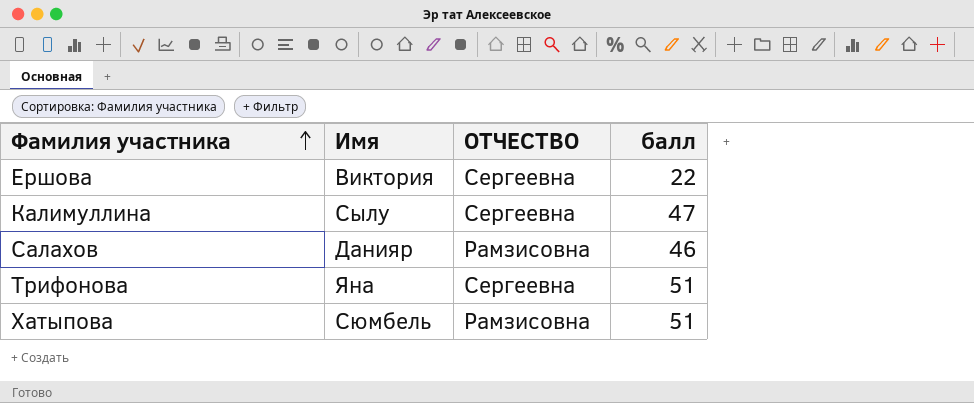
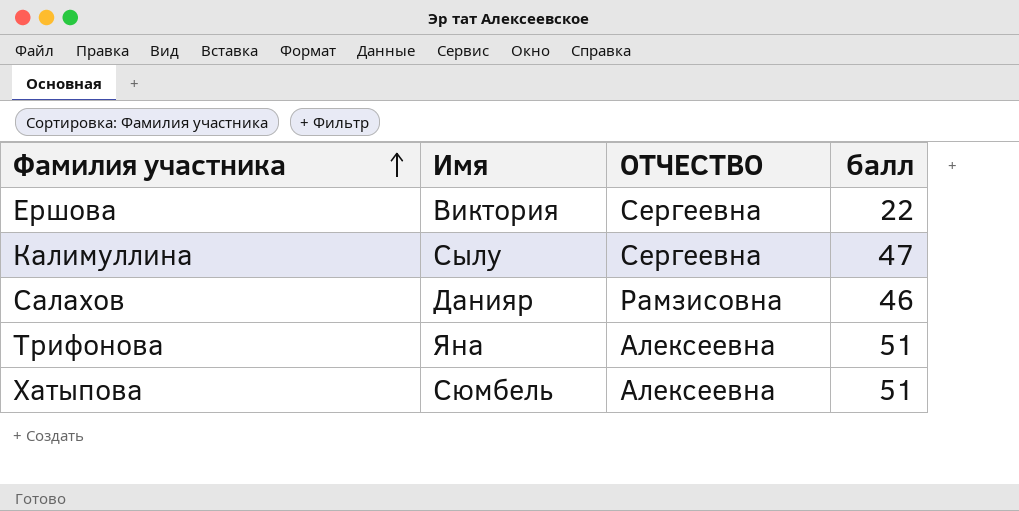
Трифонова | ОТЧЕСТВО: Сергеевна -> Алексеевна
Хатыпова | ОТЧЕСТВО: Рамзисовна -> Алексеевна

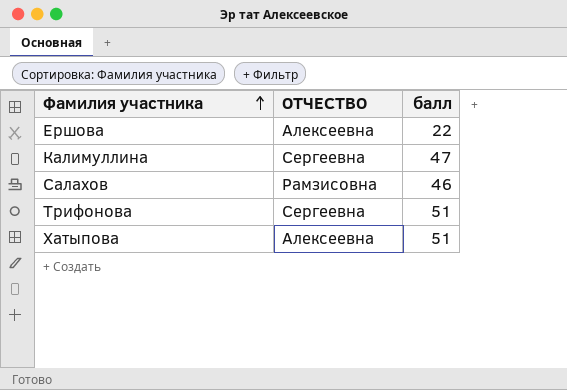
column Имя | position: 2 -> none
Ершова | ОТЧЕСТВО: Сергеевна -> Алексеевна
Трифонова | ОТЧЕСТВО: Алексеевна -> Сергеевна

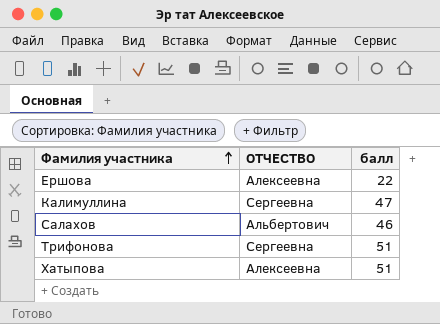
Салахов | ОТЧЕСТВО: Рамзисовна -> Альбертович

